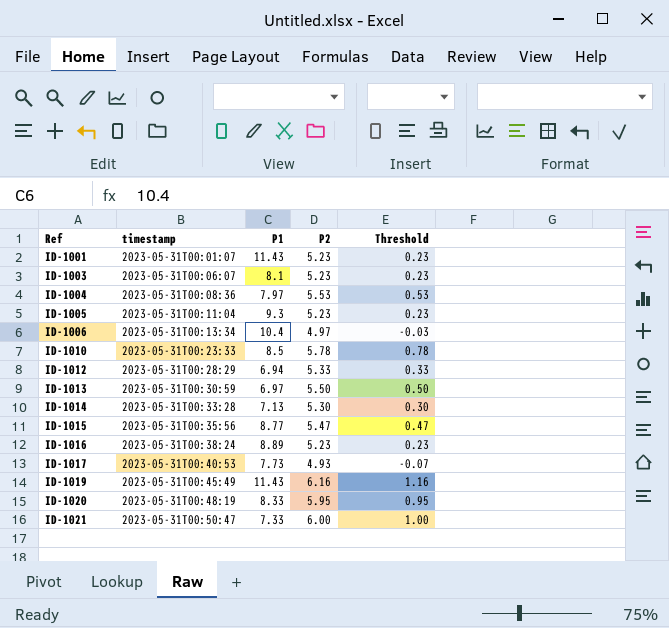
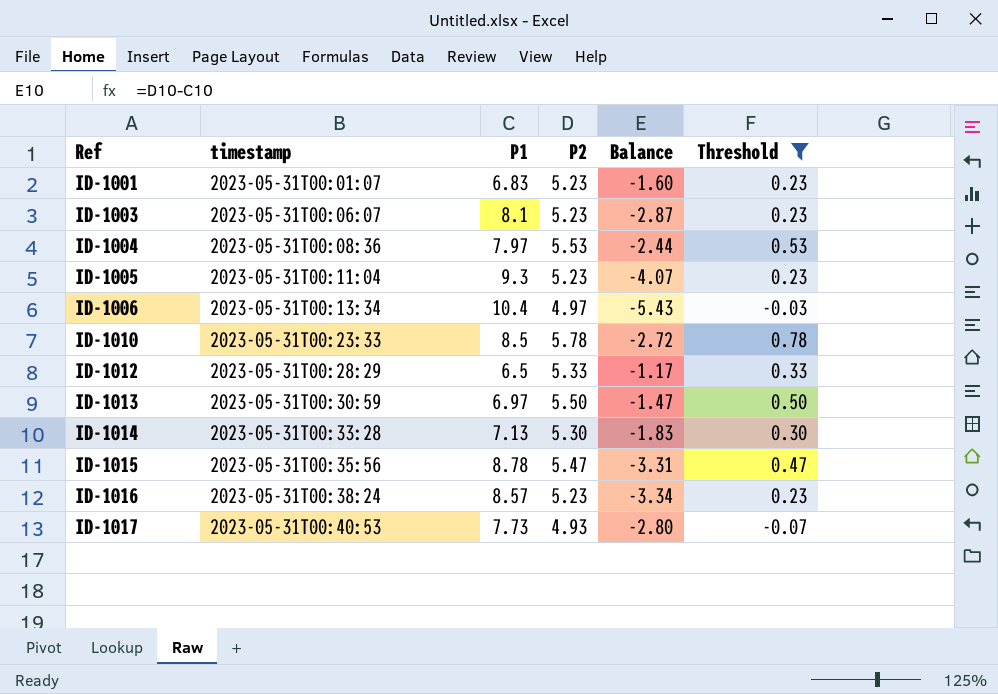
filter: none -> Threshold <= 0.78
column Balance | formula: none -> [P2] - [P1]
ID-1001 | P1: 11.43 -> 6.83
ID-1012 | P1: 6.94 -> 6.5
ID-1015 | P1: 8.77 -> 8.78
ID-1016 | P1: 8.89 -> 8.57

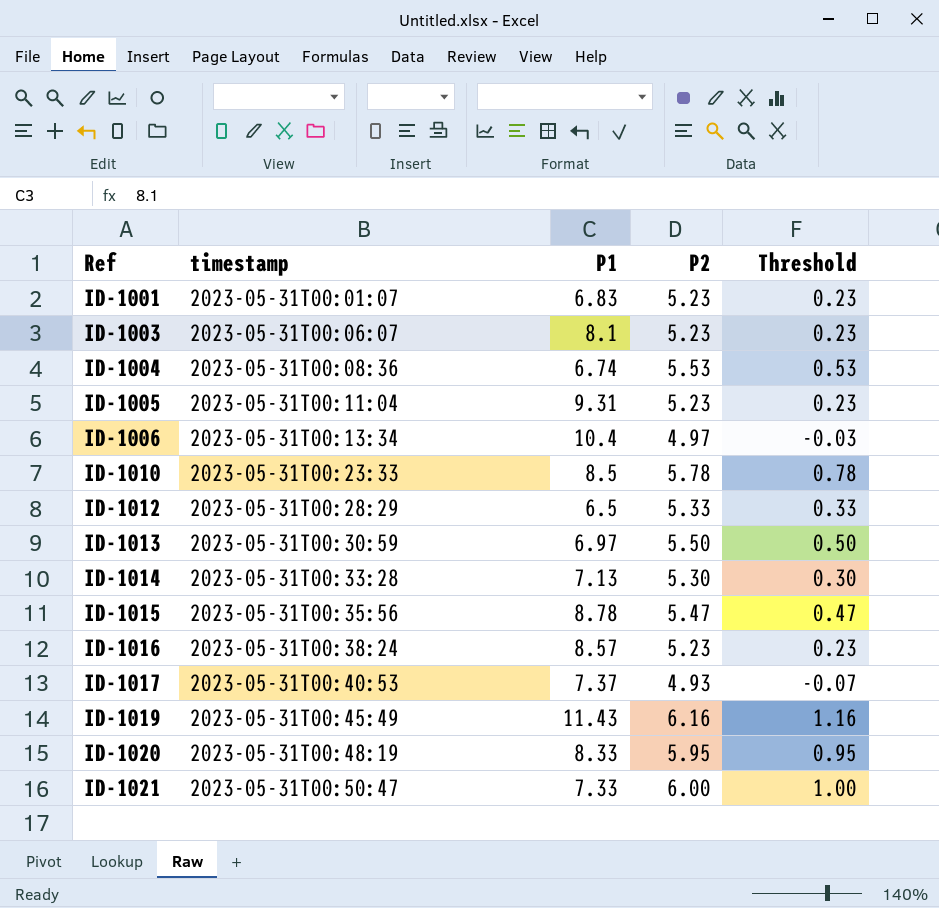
filter: Threshold <= 0.78 -> none
column Balance | formula: [P2] - [P1] -> none
ID-1004 | P1: 7.97 -> 6.74
ID-1005 | P1: 9.3 -> 9.31
ID-1017 | P1: 7.73 -> 7.37

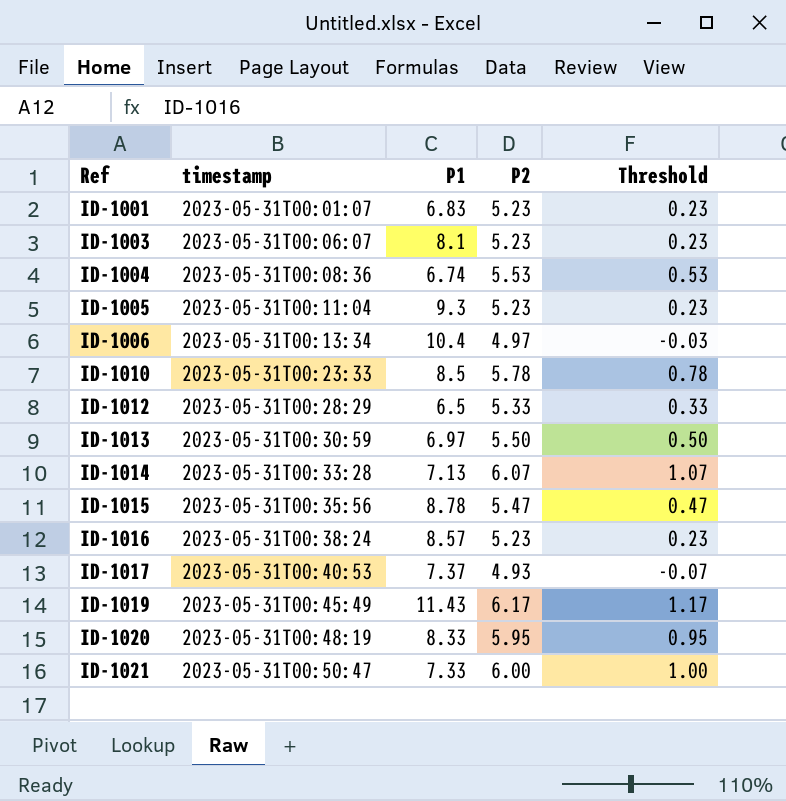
ID-1005 | P1: 9.31 -> 9.3
ID-1014 | P2: 5.30 -> 6.07
ID-1014 | Threshold: 0.30 -> 1.07
ID-1019 | P2: 6.16 -> 6.17
ID-1019 | Threshold: 1.16 -> 1.17

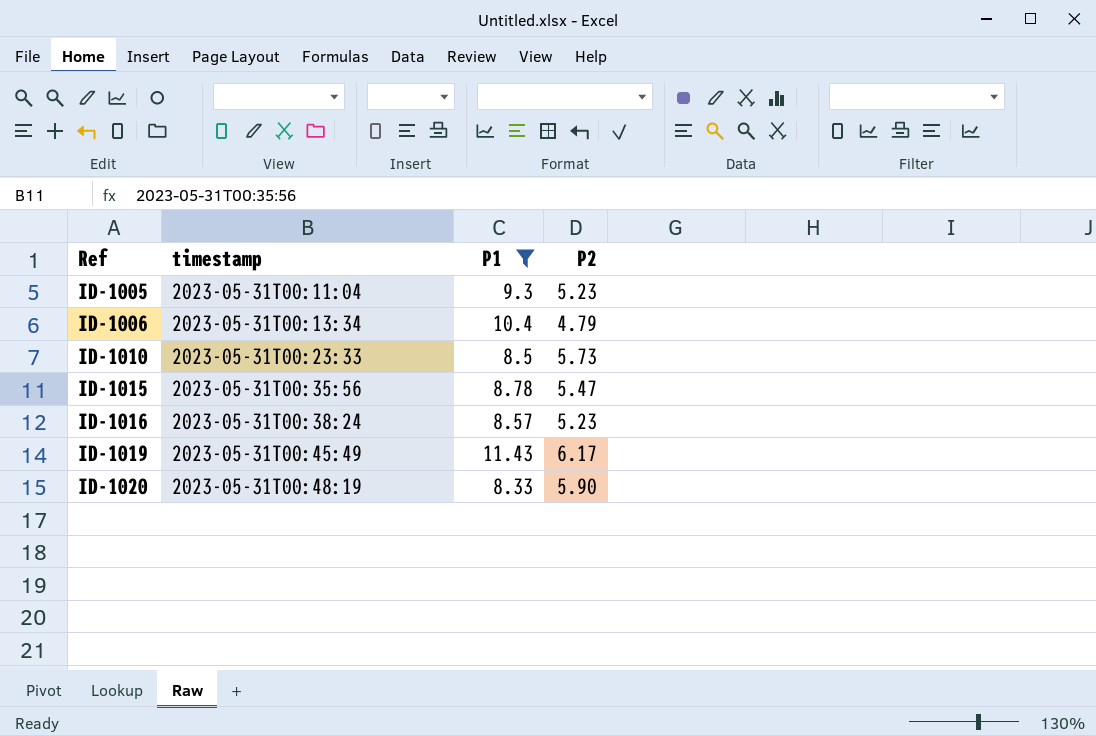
filter: none -> P1 >= 8.33
column Threshold | formula: [P2] - 5 -> none
ID-1006 | P2: 4.97 -> 4.79
ID-1010 | P2: 5.78 -> 5.73
ID-1020 | P2: 5.95 -> 5.90

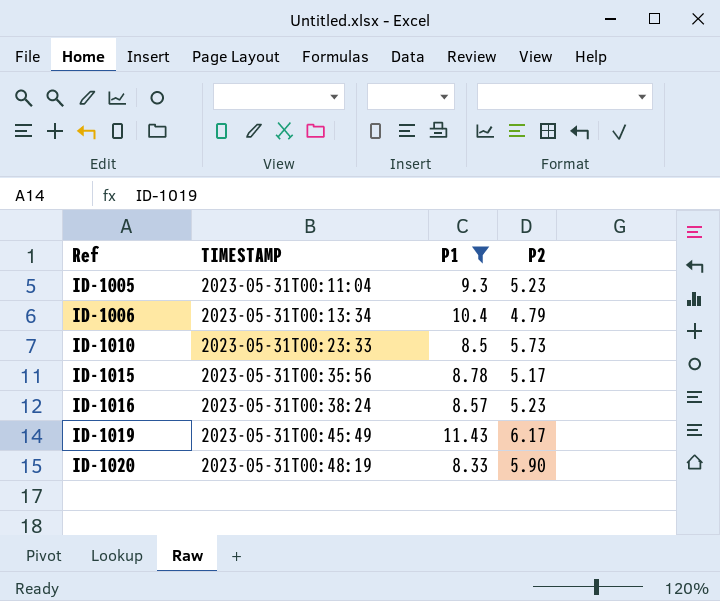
column name: timestamp -> TIMESTAMP
ID-1015 | P2: 5.47 -> 5.17

